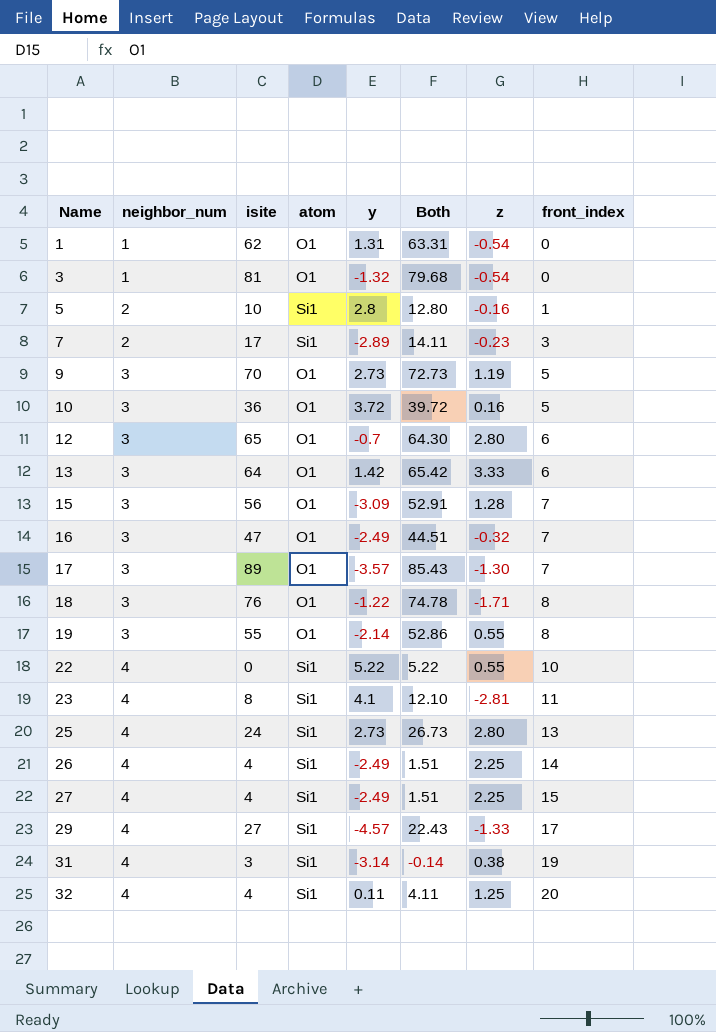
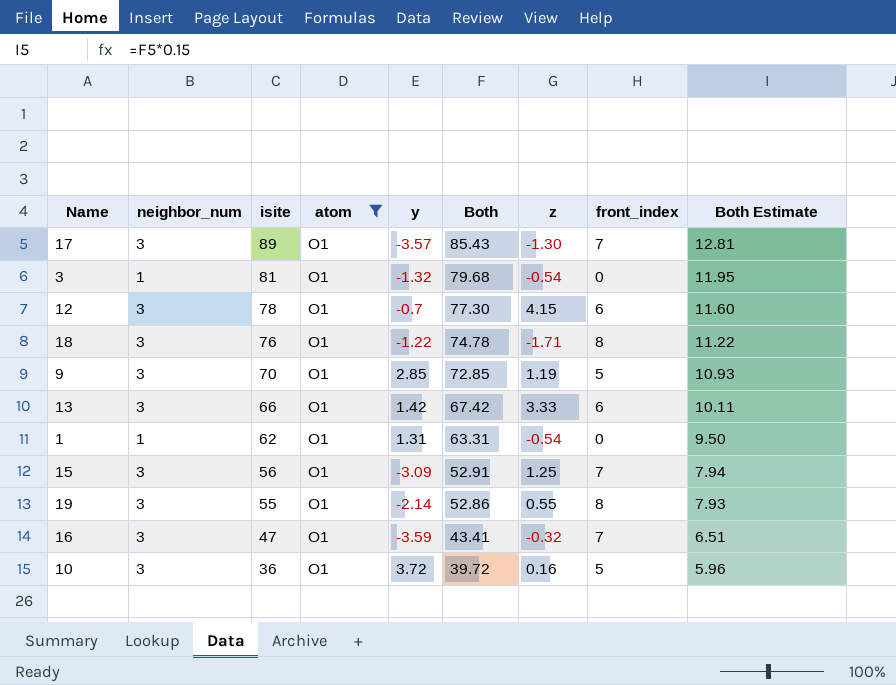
filter: none -> atom = O1
row order: Name ascending -> isite descending
column Both Estimate | formula: none -> [Both] * 0.15
12 | isite: 65 -> 78
12 | Both: 64.30 -> 77.30
12 | z: 2.80 -> 4.15
9 | y: 2.73 -> 2.85
9 | Both: 72.73 -> 72.85
13 | isite: 64 -> 66
13 | Both: 65.42 -> 67.42
15 | z: 1.28 -> 1.25
16 | y: -2.49 -> -3.59
16 | Both: 44.51 -> 43.41

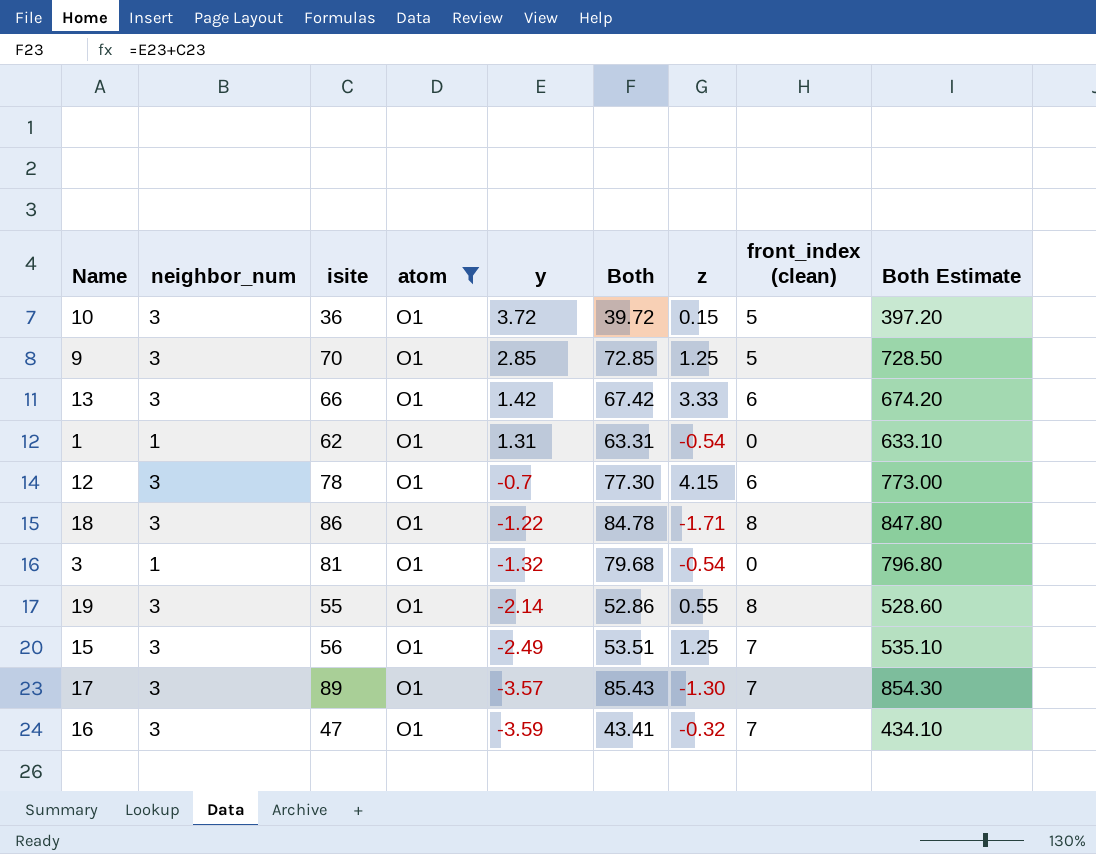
row order: isite descending -> y descending
column name: front_index -> front_index (clean)
column Both Estimate | formula: [Both] * 0.15 -> [Both] * 10
10 | z: 0.16 -> 0.15
9 | z: 1.19 -> 1.25
18 | isite: 76 -> 86
18 | Both: 74.78 -> 84.78
15 | y: -3.09 -> -2.49
15 | Both: 52.91 -> 53.51

